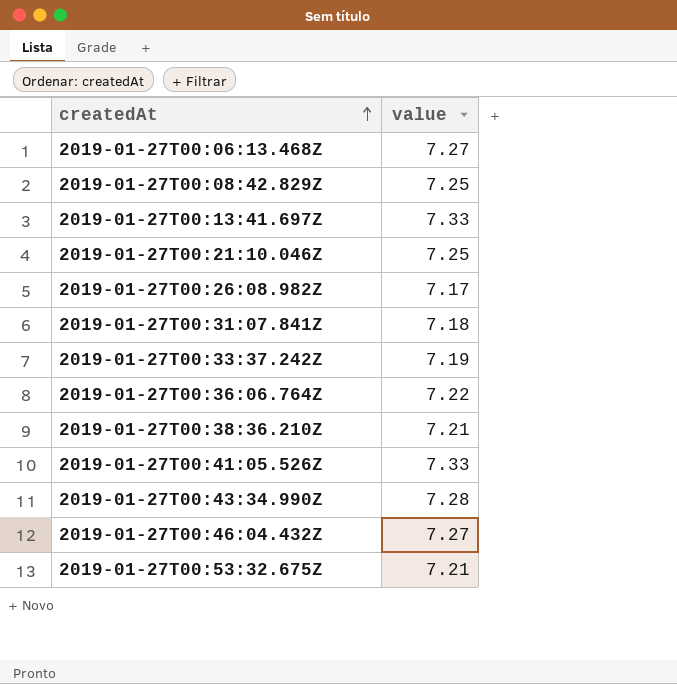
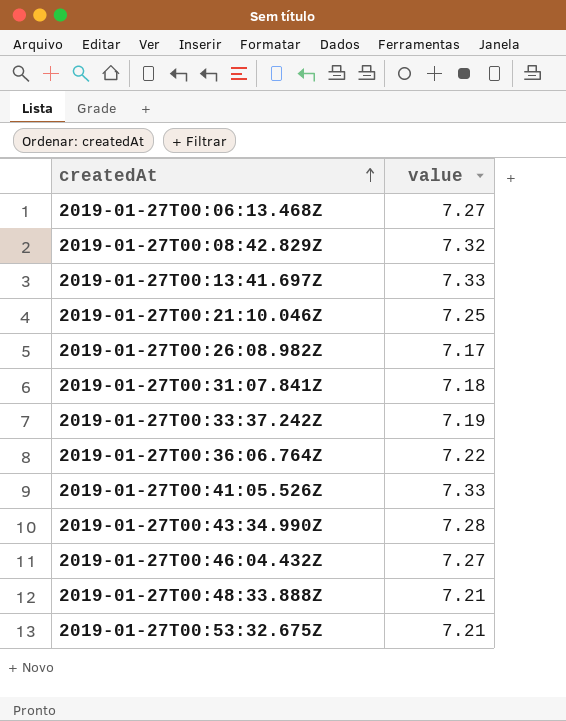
row 2019-01-27T00:38:36.210Z: 7.21 -> none
2019-01-27T00:08:42.829Z | value: 7.25 -> 7.32
row 2019-01-27T00:48:33.888Z: none -> 7.21

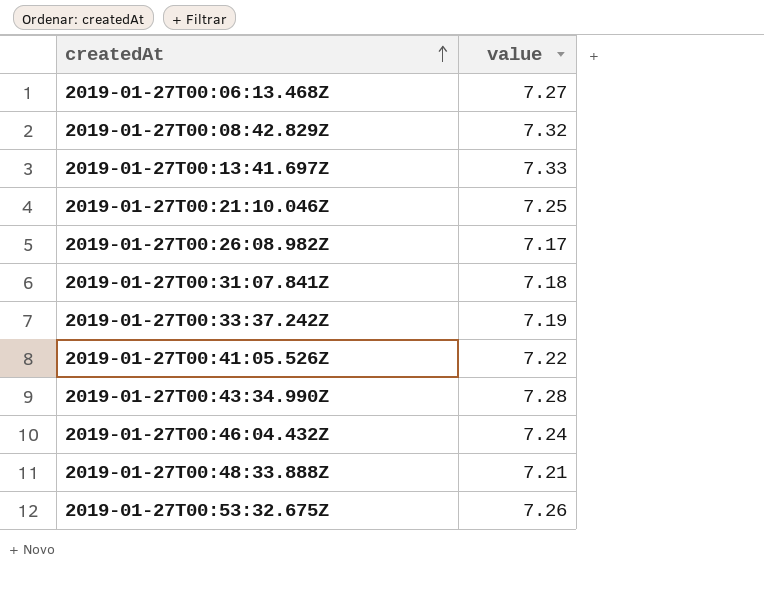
row 2019-01-27T00:36:06.764Z: 7.22 -> none
2019-01-27T00:41:05.526Z | value: 7.33 -> 7.22
2019-01-27T00:46:04.432Z | value: 7.27 -> 7.24
2019-01-27T00:53:32.675Z | value: 7.21 -> 7.26

